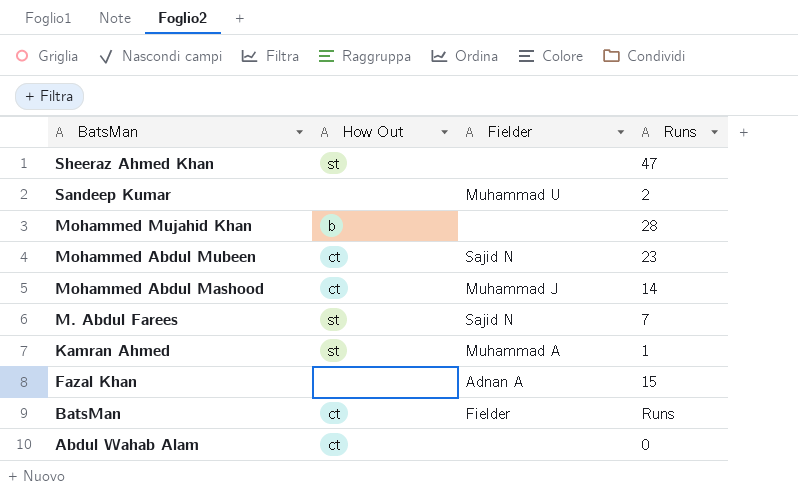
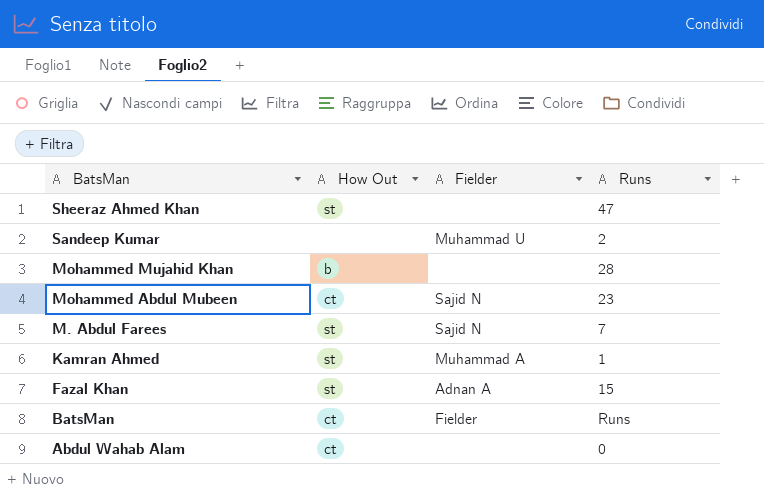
row Mohammed Abdul Mashood: ct | Muhammad J | 14 -> none
Fazal Khan | How Out: none -> st

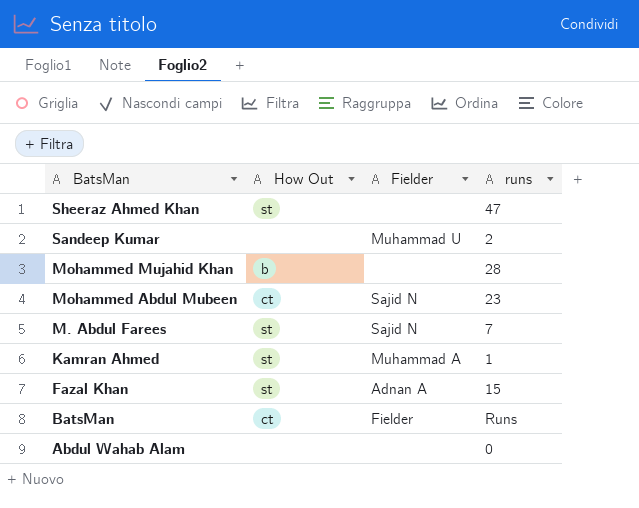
column name: Runs -> runs
Abdul Wahab Alam | How Out: ct -> none

